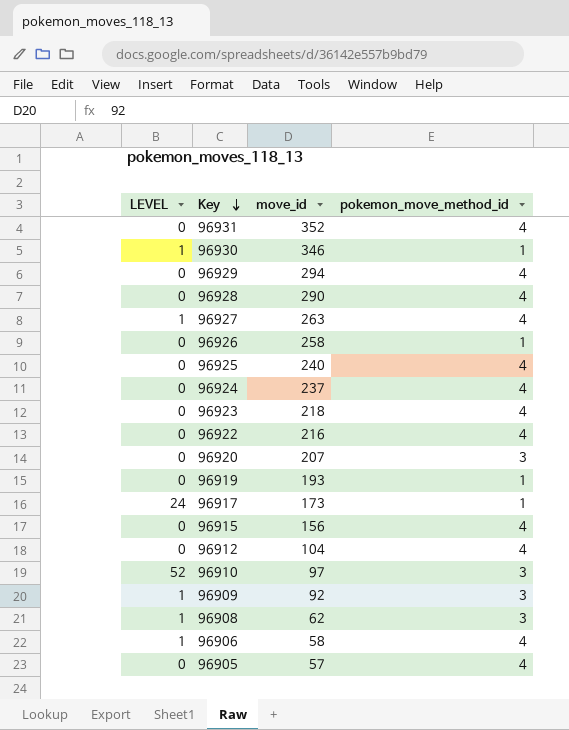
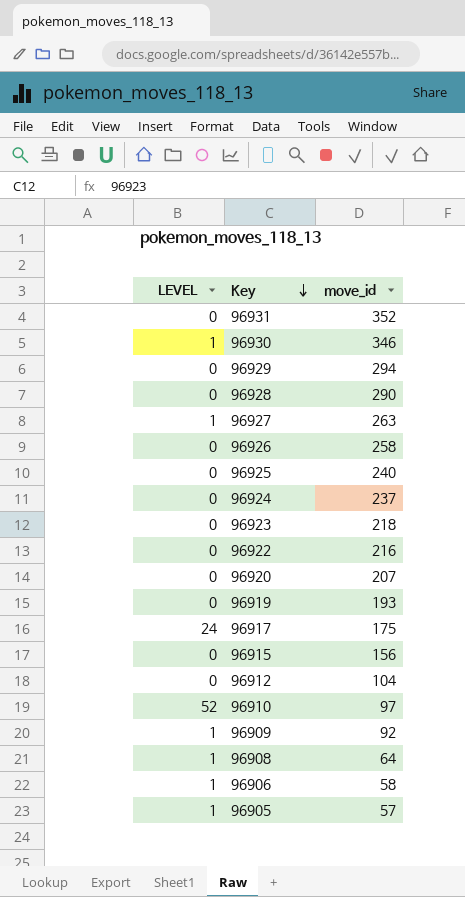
column pokemon_move_method_id | position: 4 -> none
96917 | move_id: 173 -> 175
96908 | move_id: 62 -> 64
96905 | LEVEL: 0 -> 1

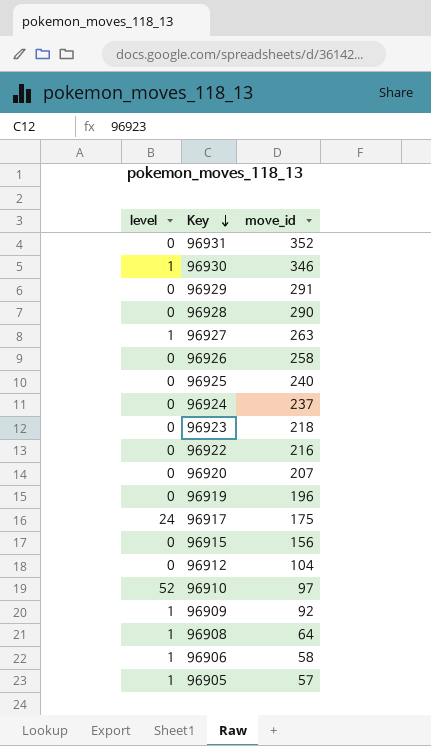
column name: LEVEL -> level
96929 | move_id: 294 -> 291
96919 | move_id: 193 -> 196

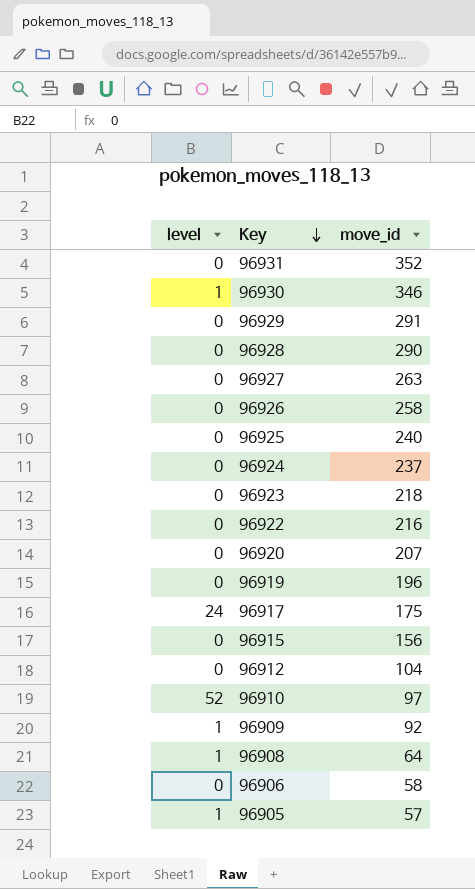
96927 | level: 1 -> 0
96906 | level: 1 -> 0

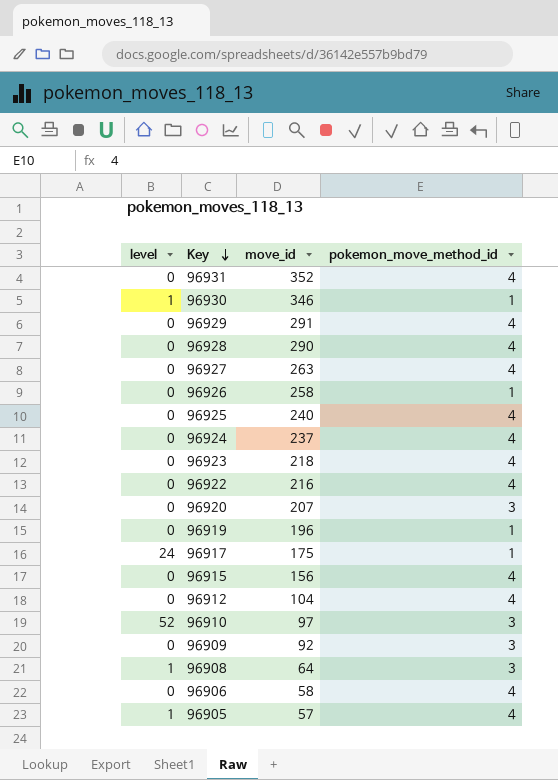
column pokemon_move_method_id | position: none -> 4
96909 | level: 1 -> 0

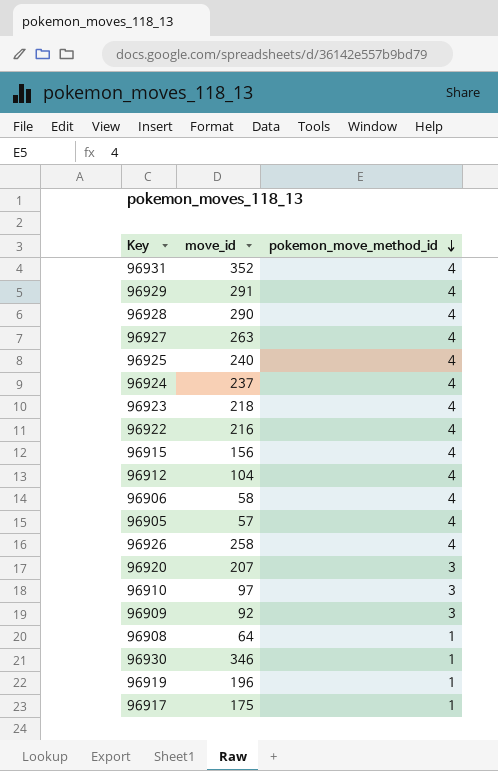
row order: Key descending -> pokemon_move_method_id descending
column level | position: 1 -> none
96926 | pokemon_move_method_id: 1 -> 4
96908 | pokemon_move_method_id: 3 -> 1

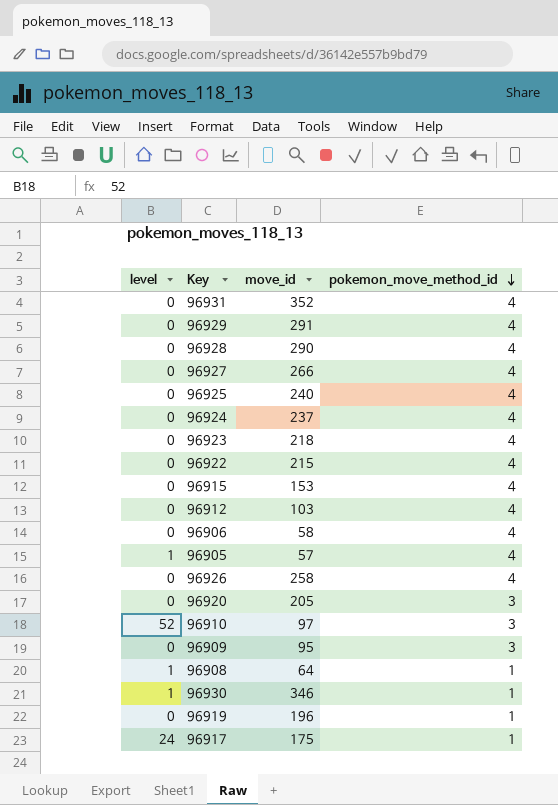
column level | position: none -> 1
96927 | move_id: 263 -> 266
96922 | move_id: 216 -> 215
96915 | move_id: 156 -> 153
96912 | move_id: 104 -> 103
96920 | move_id: 207 -> 205
96909 | move_id: 92 -> 95

